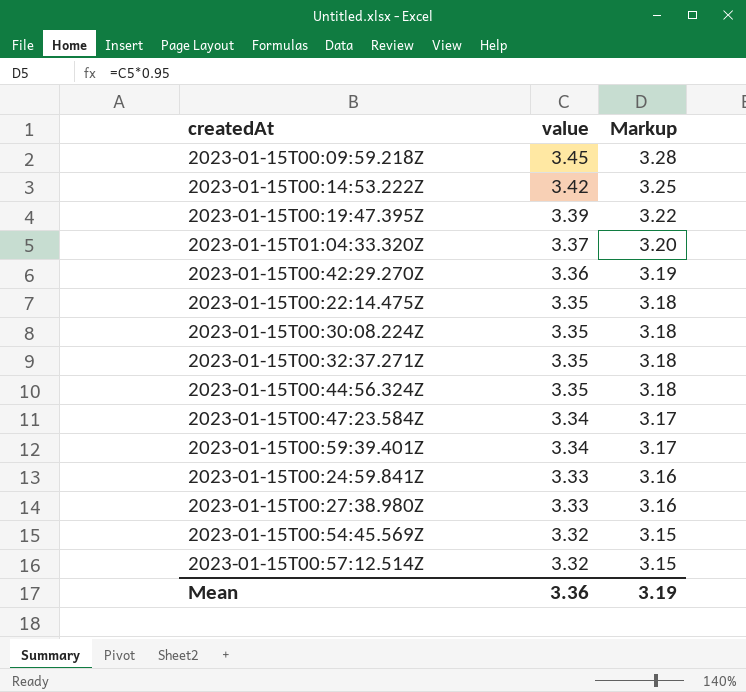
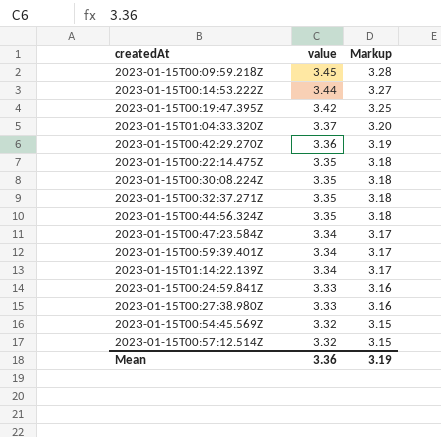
2023-01-15T00:14:53.222Z | value: 3.42 -> 3.44
2023-01-15T00:14:53.222Z | Markup: 3.25 -> 3.27
2023-01-15T00:19:47.395Z | value: 3.39 -> 3.42
2023-01-15T00:19:47.395Z | Markup: 3.22 -> 3.25
row 2023-01-15T01:14:22.139Z: none -> 3.34 | 3.17

